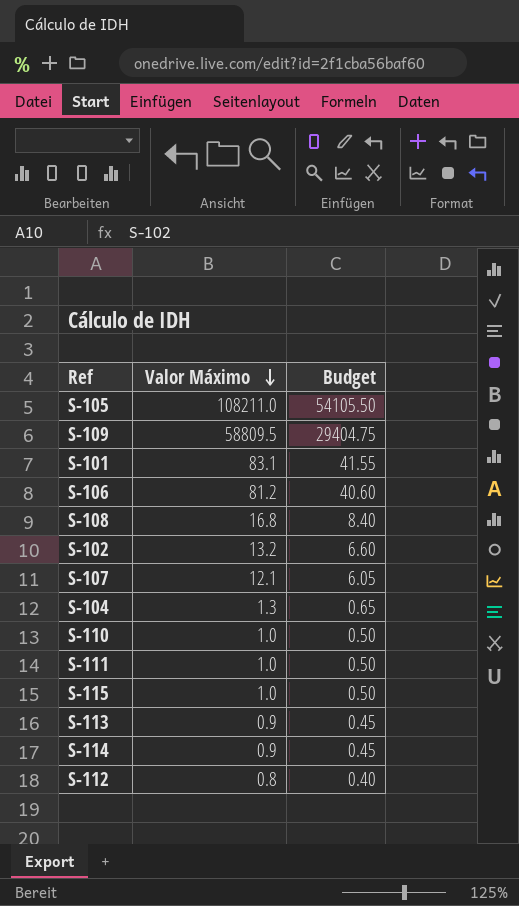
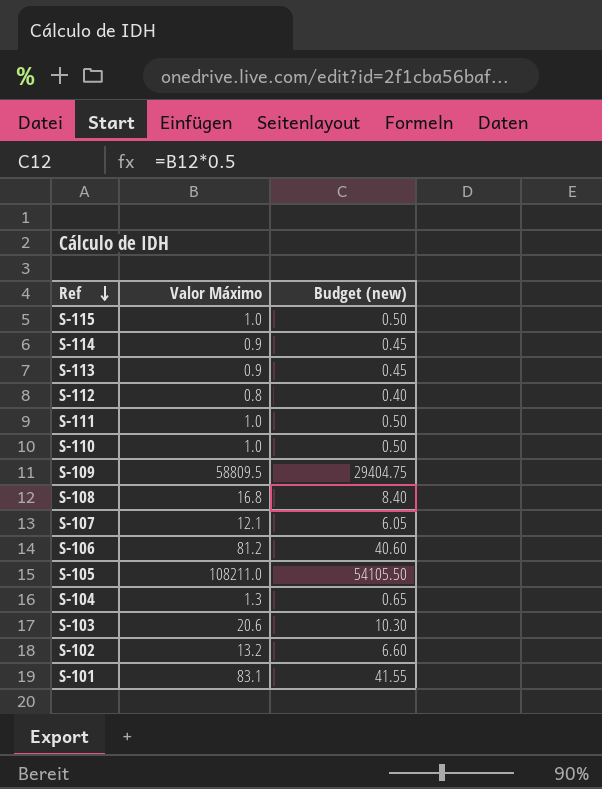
row order: Valor Máximo descending -> Ref descending
column name: Budget -> Budget (new)
row S-103: none -> 20.6 | 10.30

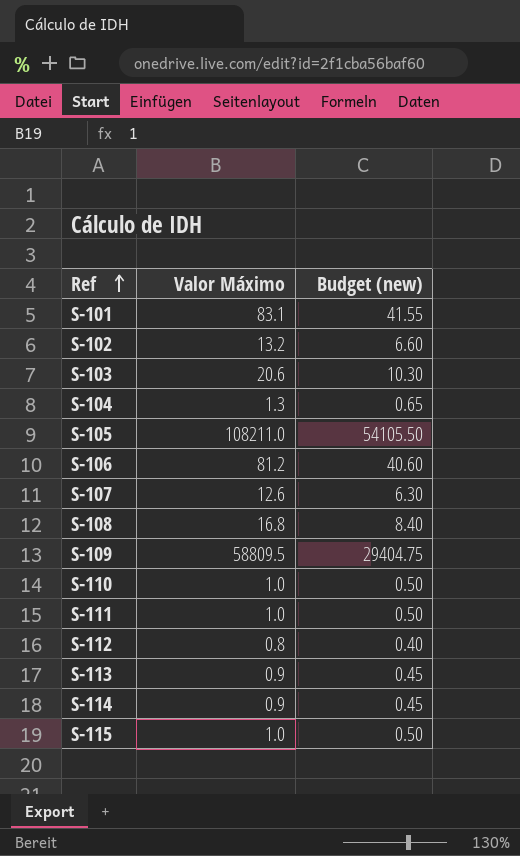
row order: Ref descending -> Ref ascending
S-107 | Valor Máximo: 12.1 -> 12.6
S-107 | Budget (new): 6.05 -> 6.30

